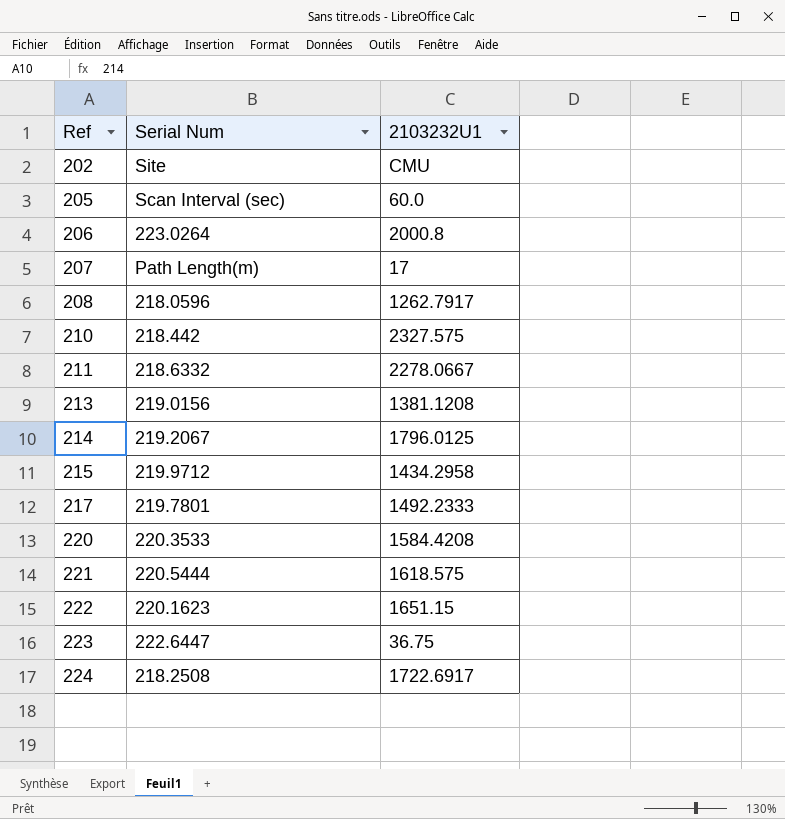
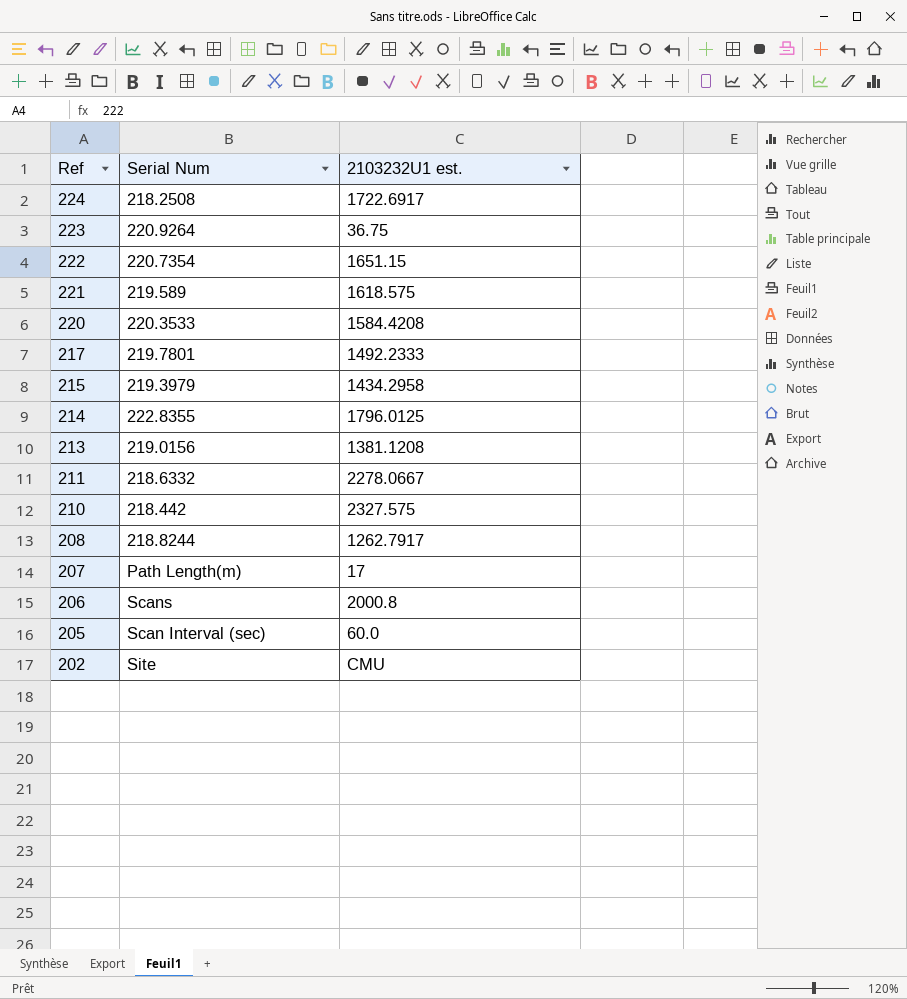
row order: Ref ascending -> Ref descending
column name: 2103232U1 -> 2103232U1 est.
223 | Serial Num: 222.6447 -> 220.9264
222 | Serial Num: 220.1623 -> 220.7354
221 | Serial Num: 220.5444 -> 219.589
215 | Serial Num: 219.9712 -> 219.3979
214 | Serial Num: 219.2067 -> 222.8355
208 | Serial Num: 218.0596 -> 218.8244
206 | Serial Num: 223.0264 -> Scans

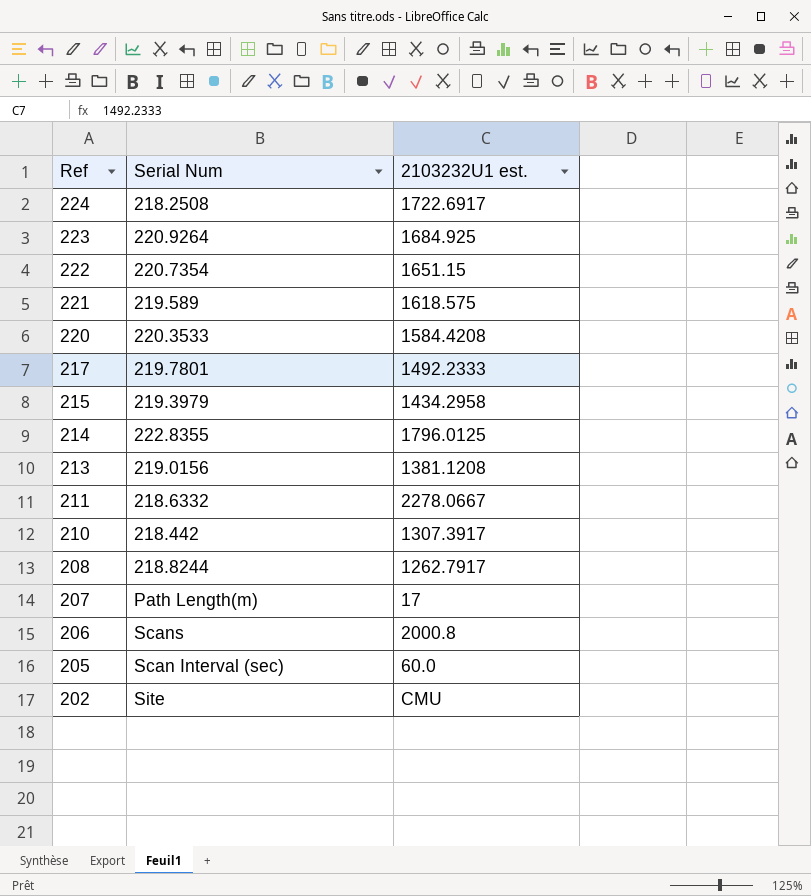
223 | 2103232U1 est.: 36.75 -> 1684.925
210 | 2103232U1 est.: 2327.575 -> 1307.3917

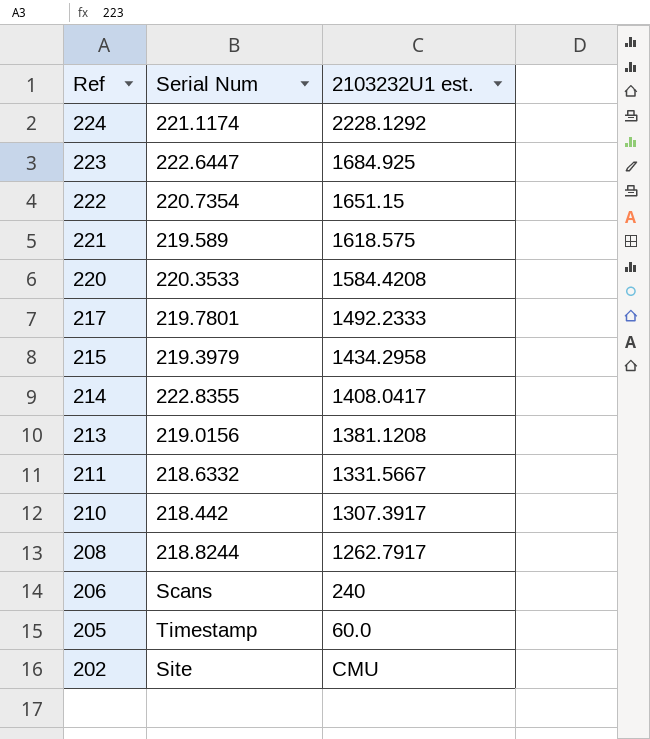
row 207: Path Length(m) | 17 -> none
224 | Serial Num: 218.2508 -> 221.1174
224 | 2103232U1 est.: 1722.6917 -> 2228.1292
223 | Serial Num: 220.9264 -> 222.6447
214 | 2103232U1 est.: 1796.0125 -> 1408.0417
211 | 2103232U1 est.: 2278.0667 -> 1331.5667
206 | 2103232U1 est.: 2000.8 -> 240
205 | Serial Num: Scan Interval (sec) -> Timestamp

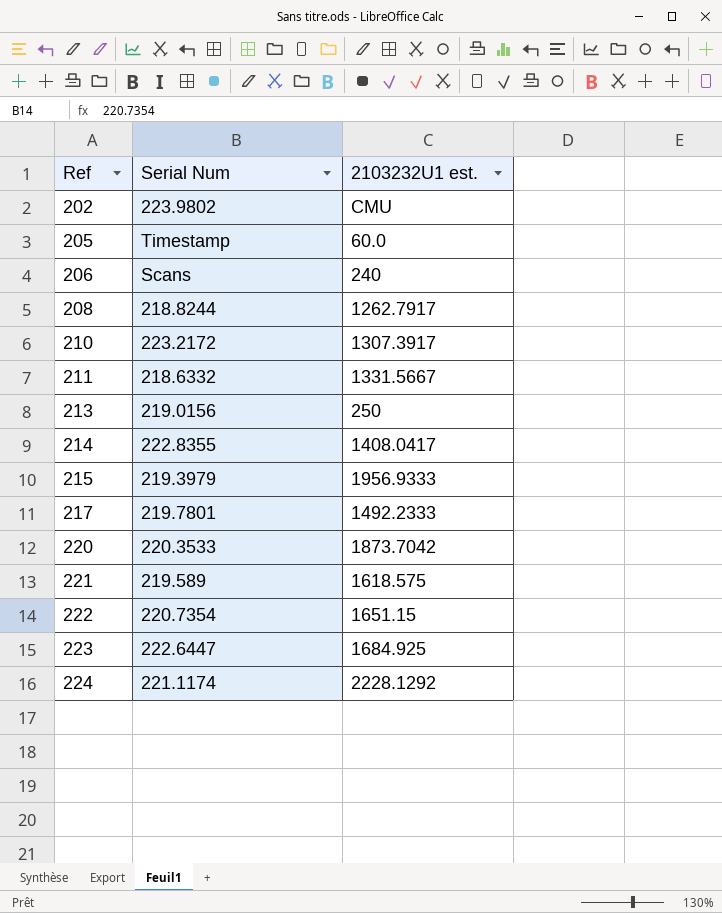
row order: Ref descending -> Ref ascending
202 | Serial Num: Site -> 223.9802
210 | Serial Num: 218.442 -> 223.2172
213 | 2103232U1 est.: 1381.1208 -> 250
215 | 2103232U1 est.: 1434.2958 -> 1956.9333
220 | 2103232U1 est.: 1584.4208 -> 1873.7042

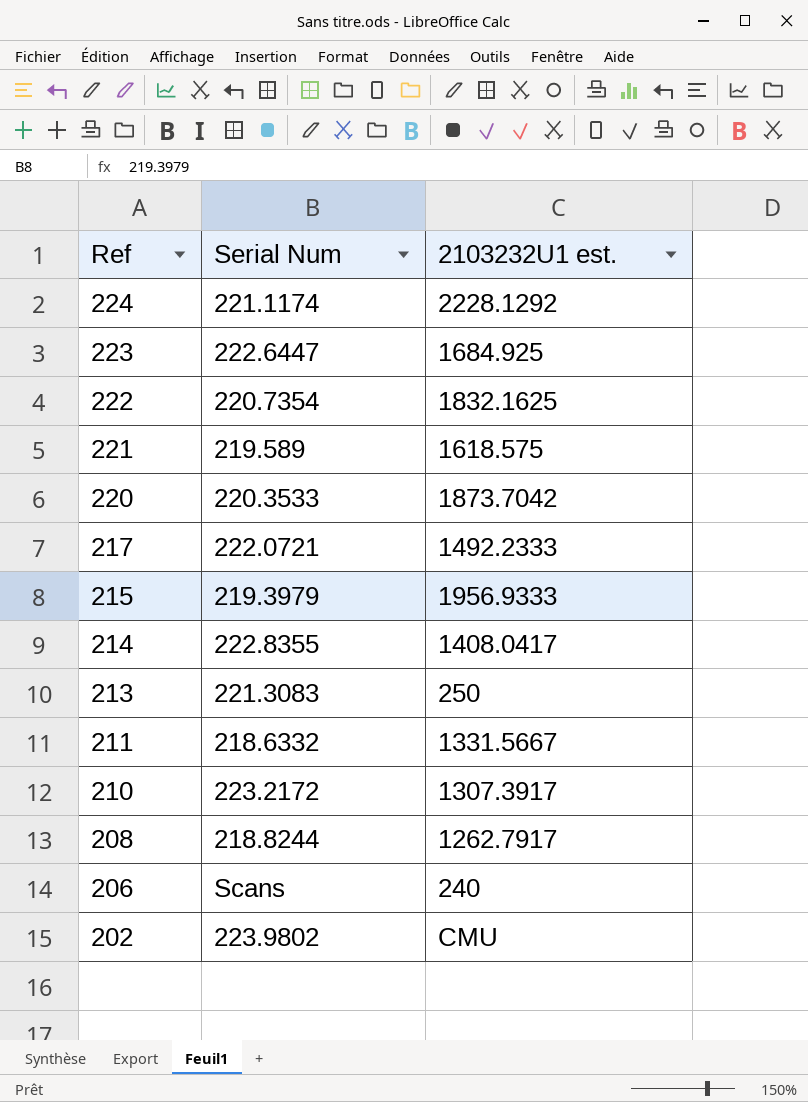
row order: Ref ascending -> Ref descending
row 205: Timestamp | 60.0 -> none
222 | 2103232U1 est.: 1651.15 -> 1832.1625
217 | Serial Num: 219.7801 -> 222.0721
213 | Serial Num: 219.0156 -> 221.3083

